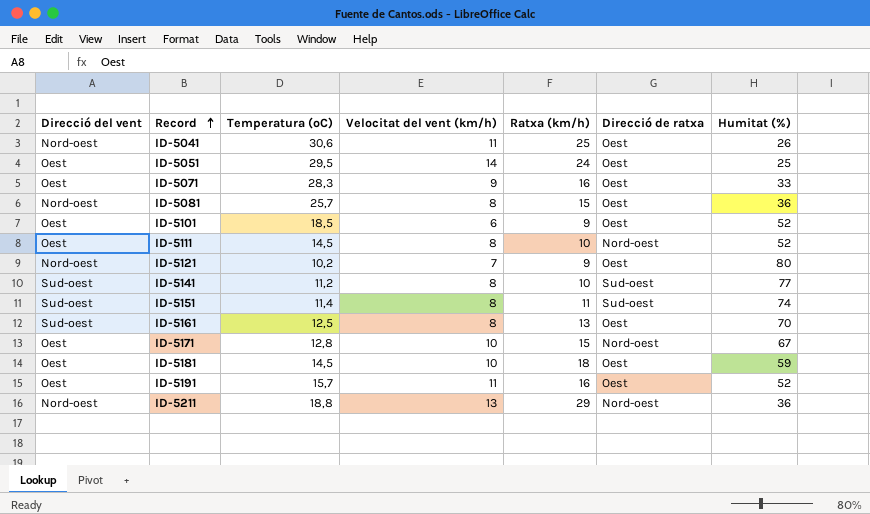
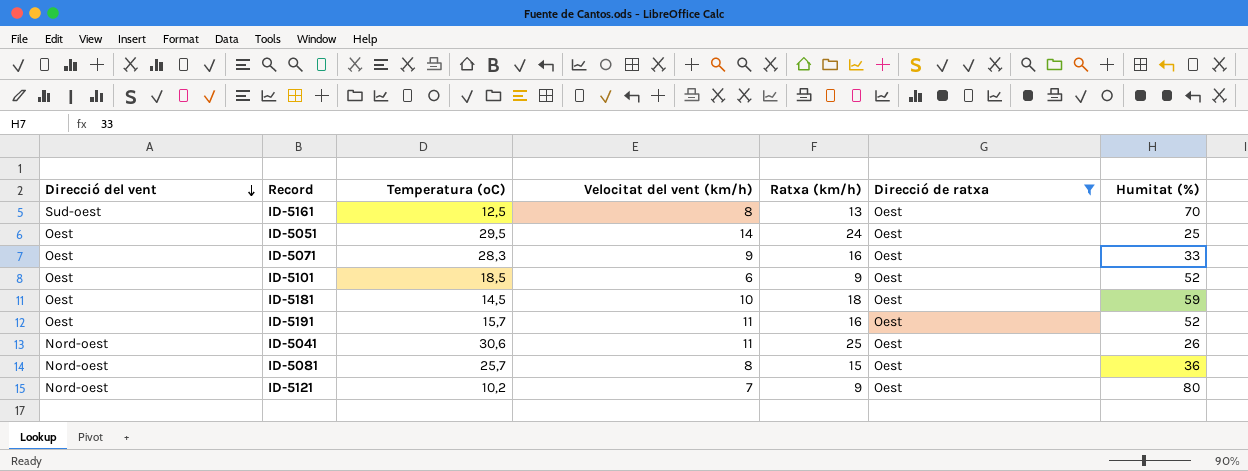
filter: none -> Direcció de ratxa = Oest
row order: Record ascending -> Direcció del vent descending

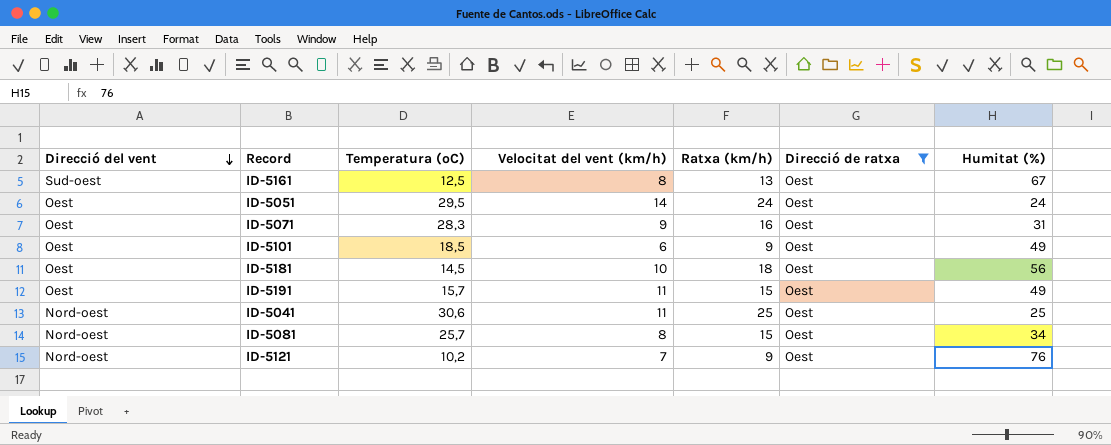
ID-5161 | Humitat (%): 70 -> 67
ID-5051 | Humitat (%): 25 -> 24
ID-5071 | Humitat (%): 33 -> 31
ID-5101 | Humitat (%): 52 -> 49
ID-5181 | Humitat (%): 59 -> 56
ID-5191 | Ratxa (km/h): 16 -> 15
ID-5191 | Humitat (%): 52 -> 49
ID-5041 | Humitat (%): 26 -> 25
ID-5081 | Humitat (%): 36 -> 34
ID-5121 | Humitat (%): 80 -> 76

